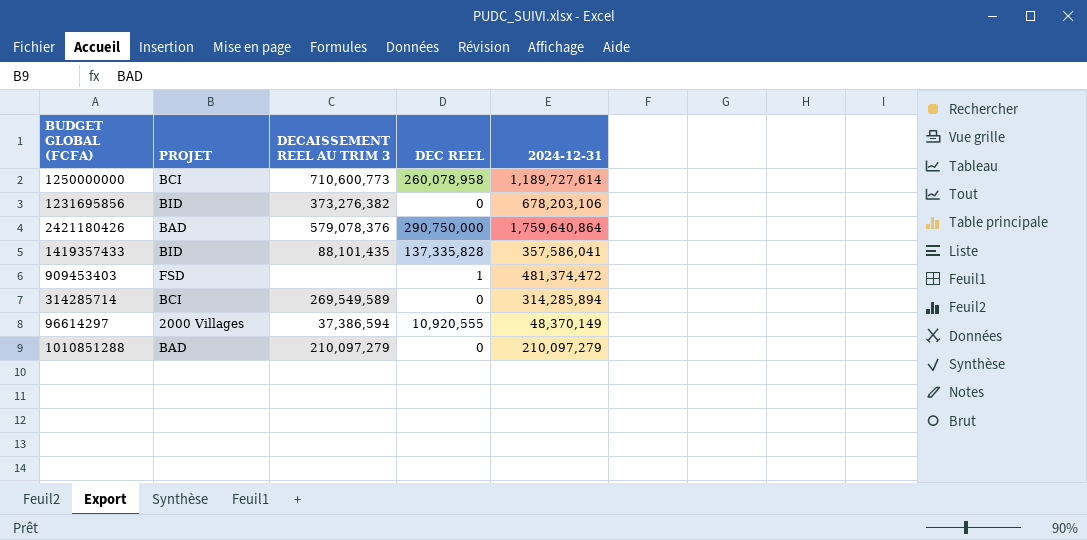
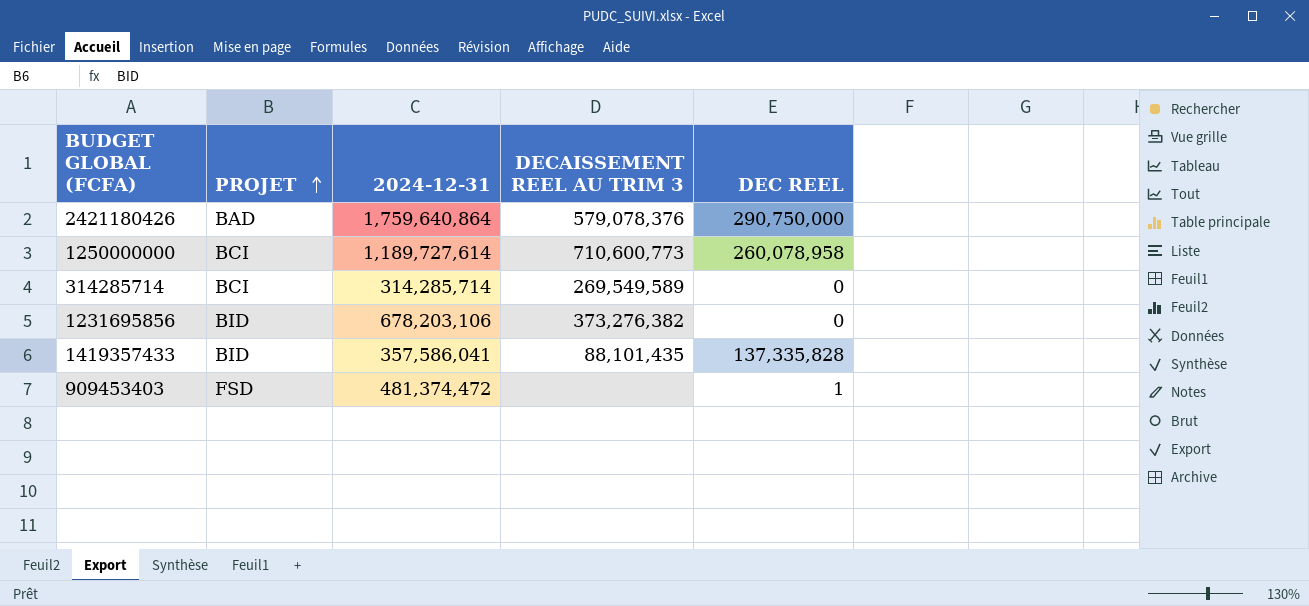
row order: none -> PROJET ascending
column 2024-12-31 | position: 5 -> 3
row 96614297: 2000 Villages | 37,386,594 | 10,920,555 | 48,370,149 -> none
row 1010851288: BAD | 210,097,279 | 0 | 210,097,279 -> none
314285714 | 2024-12-31: 314,285,894 -> 314,285,714

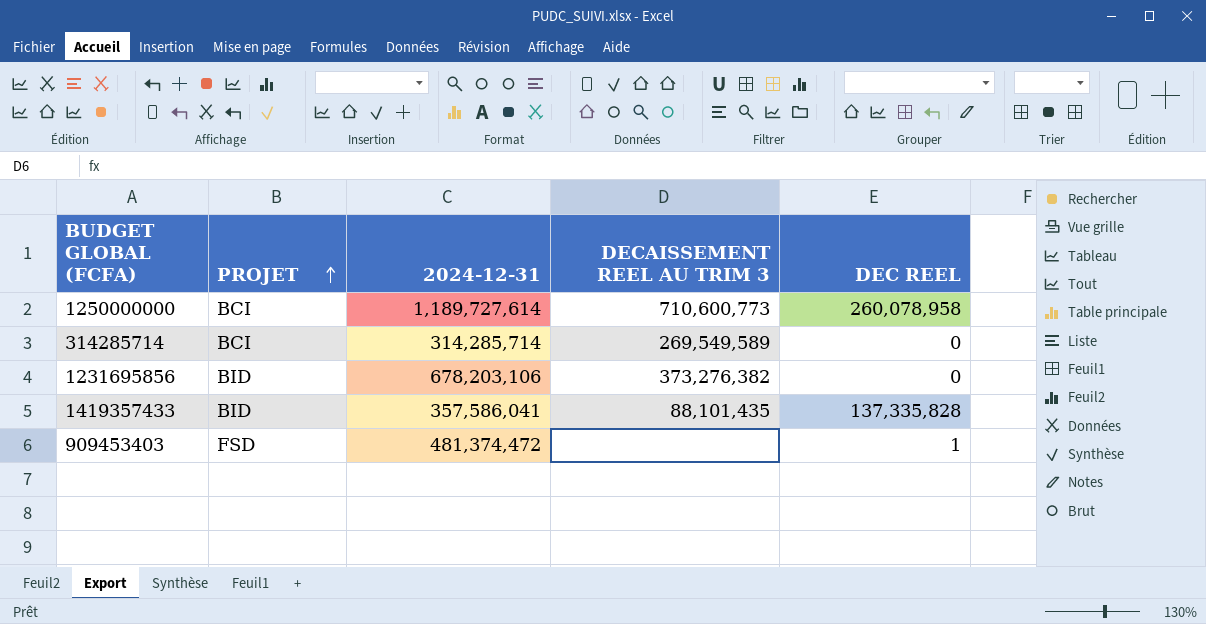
row 2421180426: BAD | 1,759,640,864 | 579,078,376 | 290,750,000 -> none

